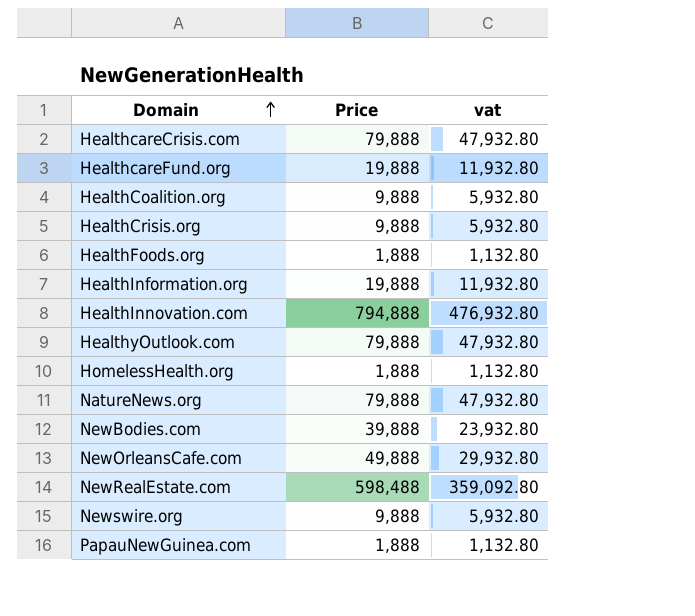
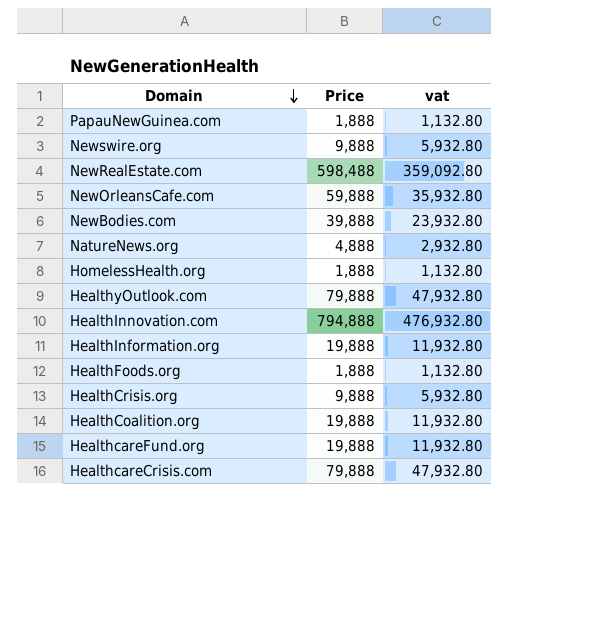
row order: Domain ascending -> Domain descending
NewOrleansCafe.com | Price: 49,888 -> 59,888
NewOrleansCafe.com | vat: 29,932.80 -> 35,932.80
NatureNews.org | Price: 79,888 -> 4,888
NatureNews.org | vat: 47,932.80 -> 2,932.80
HealthCoalition.org | Price: 9,888 -> 19,888
HealthCoalition.org | vat: 5,932.80 -> 11,932.80

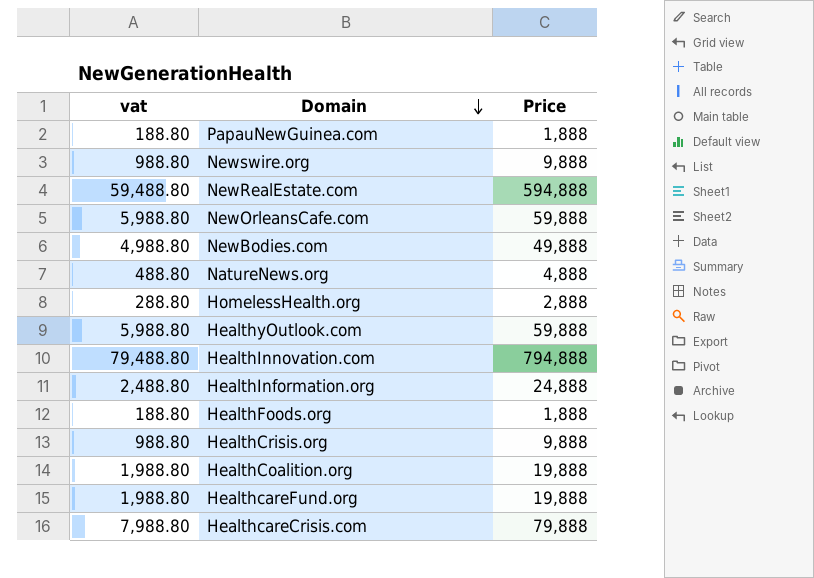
column vat | formula: [Price] * 0.6 -> [Price] * 0.1
column vat | position: 3 -> 1
NewRealEstate.com | Price: 598,488 -> 594,888
NewBodies.com | Price: 39,888 -> 49,888
HomelessHealth.org | Price: 1,888 -> 2,888
HealthyOutlook.com | Price: 79,888 -> 59,888
HealthInformation.org | Price: 19,888 -> 24,888

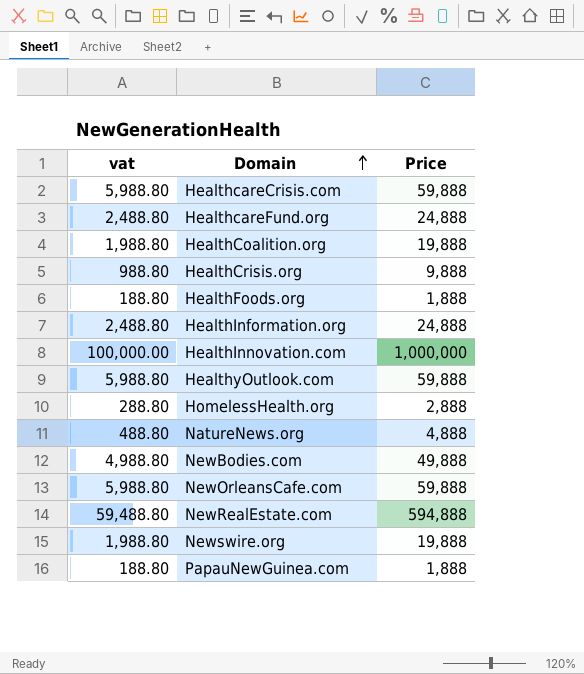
row order: Domain descending -> Domain ascending
HealthcareCrisis.com | vat: 7,988.80 -> 5,988.80
HealthcareCrisis.com | Price: 79,888 -> 59,888
HealthcareFund.org | vat: 1,988.80 -> 2,488.80
HealthcareFund.org | Price: 19,888 -> 24,888
HealthInnovation.com | vat: 79,488.80 -> 100,000.00
HealthInnovation.com | Price: 794,888 -> 1,000,000
Newswire.org | vat: 988.80 -> 1,988.80
Newswire.org | Price: 9,888 -> 19,888

